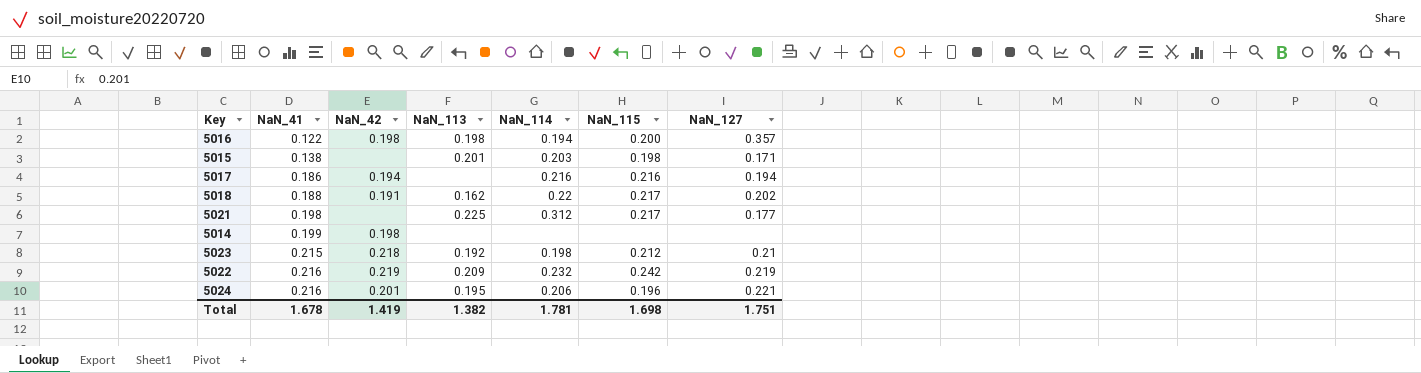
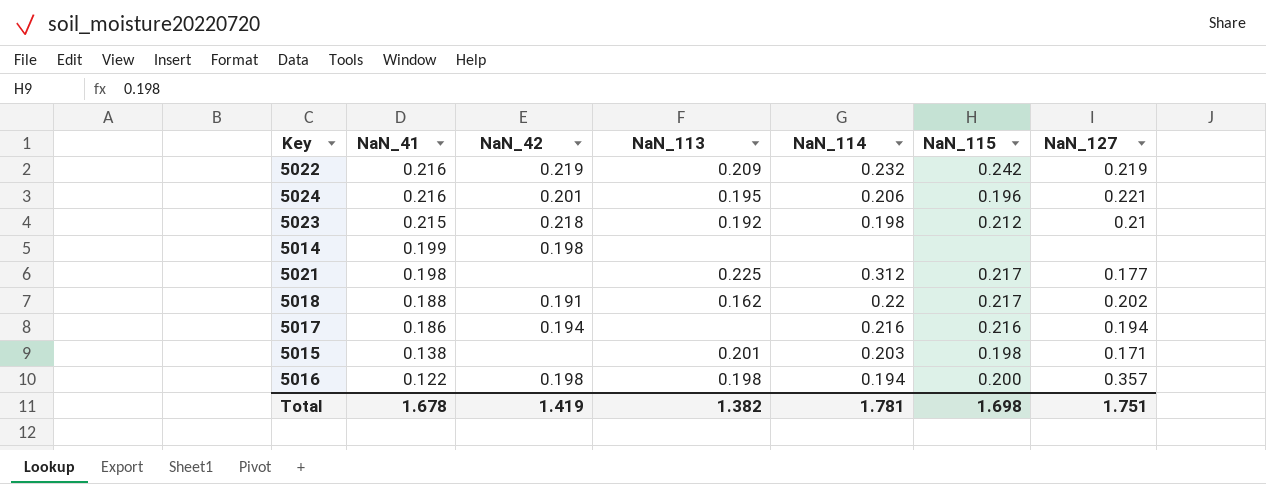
row order: NaN_41 ascending -> NaN_41 descending

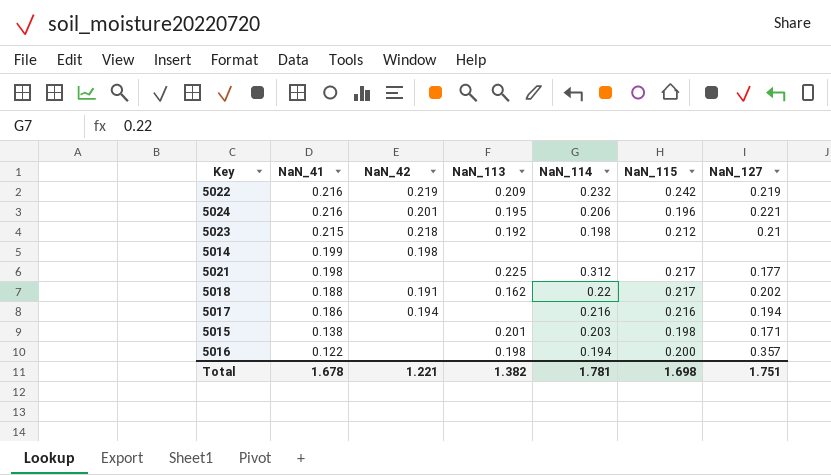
5016 | NaN_42: 0.198 -> none
Total | NaN_42: 1.419 -> 1.221

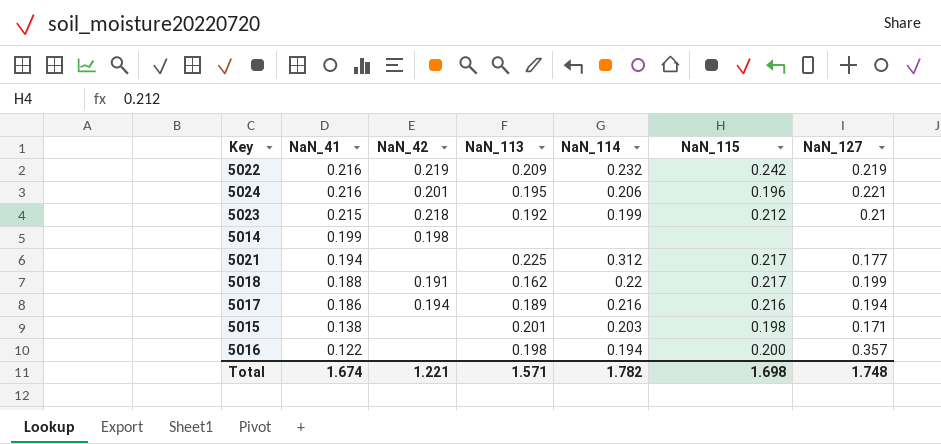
5023 | NaN_114: 0.198 -> 0.199
5021 | NaN_41: 0.198 -> 0.194
5018 | NaN_127: 0.202 -> 0.199
5017 | NaN_113: none -> 0.189
Total | NaN_41: 1.678 -> 1.674
Total | NaN_113: 1.382 -> 1.571
Total | NaN_114: 1.781 -> 1.782
Total | NaN_127: 1.751 -> 1.748

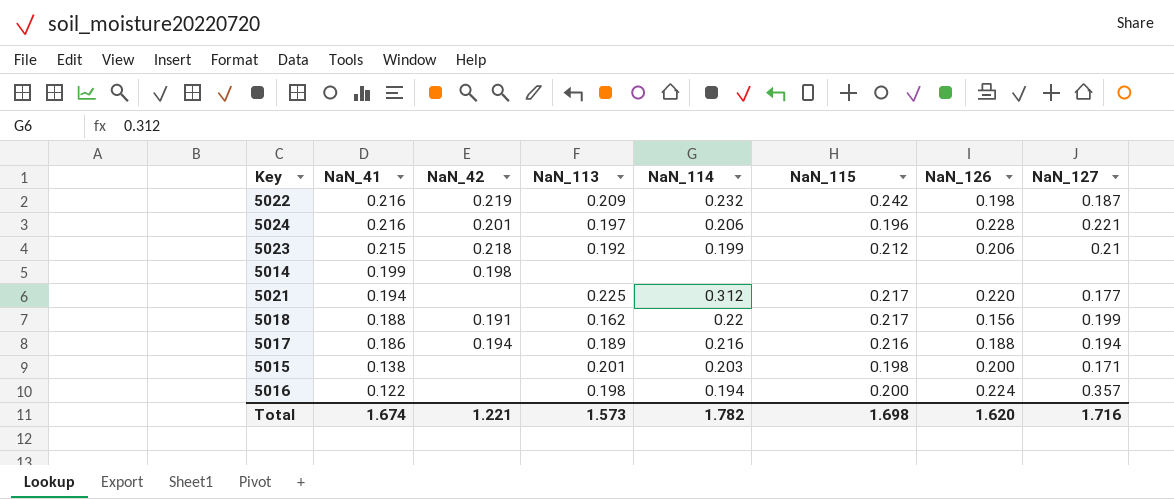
column NaN_126 | position: none -> 7
5022 | NaN_127: 0.219 -> 0.187
5024 | NaN_113: 0.195 -> 0.197
Total | NaN_113: 1.571 -> 1.573
Total | NaN_127: 1.748 -> 1.716

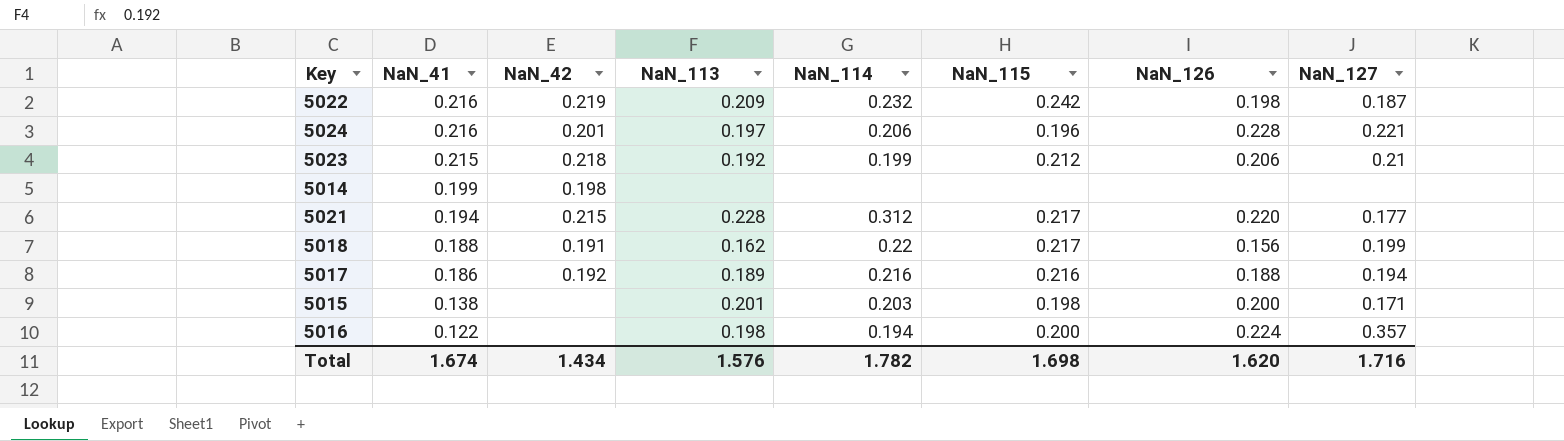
5021 | NaN_42: none -> 0.215
5021 | NaN_113: 0.225 -> 0.228
5017 | NaN_42: 0.194 -> 0.192
Total | NaN_42: 1.221 -> 1.434
Total | NaN_113: 1.573 -> 1.576

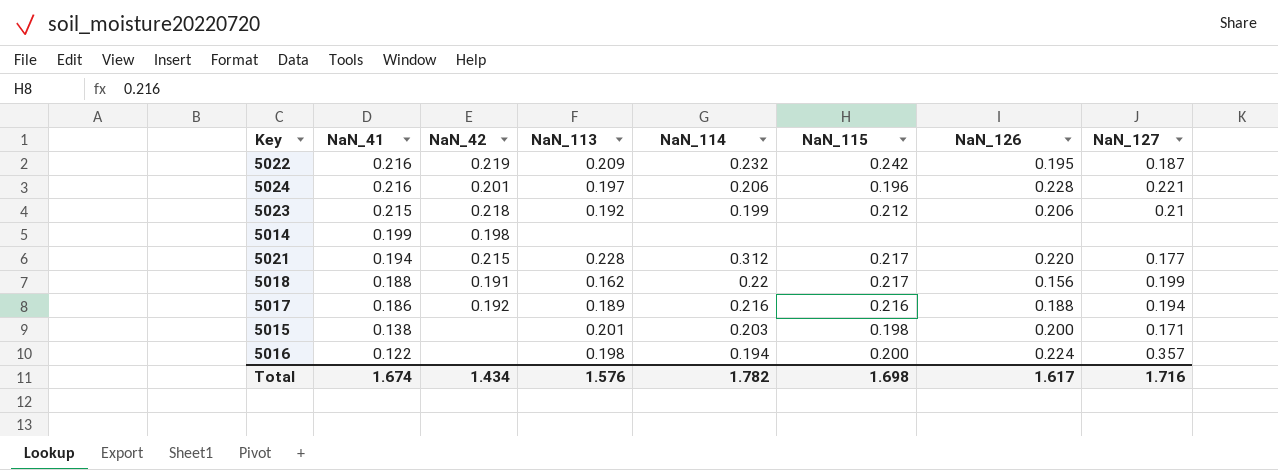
5022 | NaN_126: 0.198 -> 0.195
Total | NaN_126: 1.620 -> 1.617

